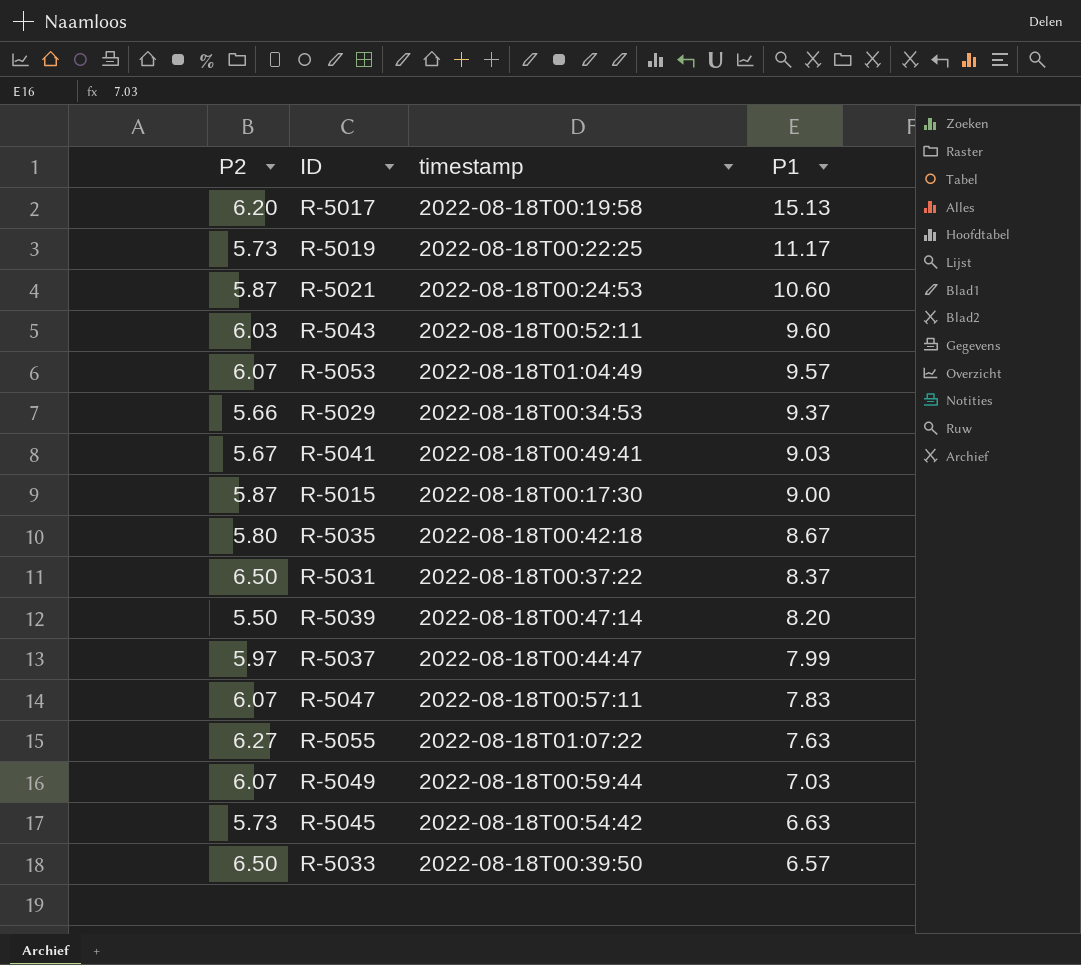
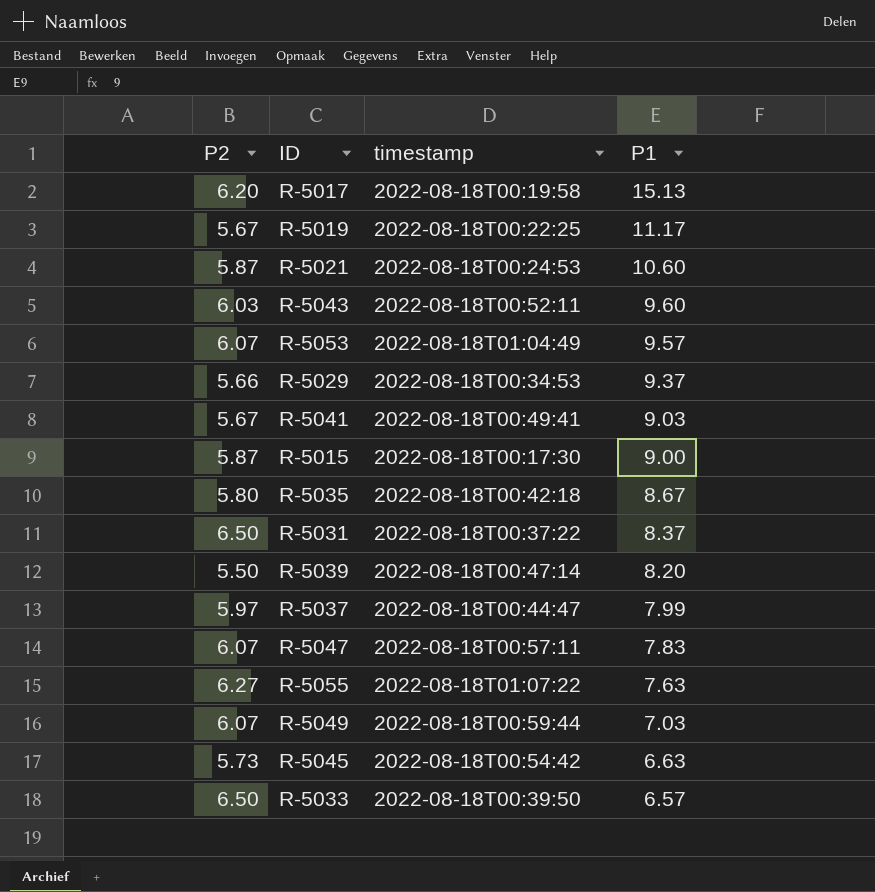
R-5019 | P2: 5.73 -> 5.67

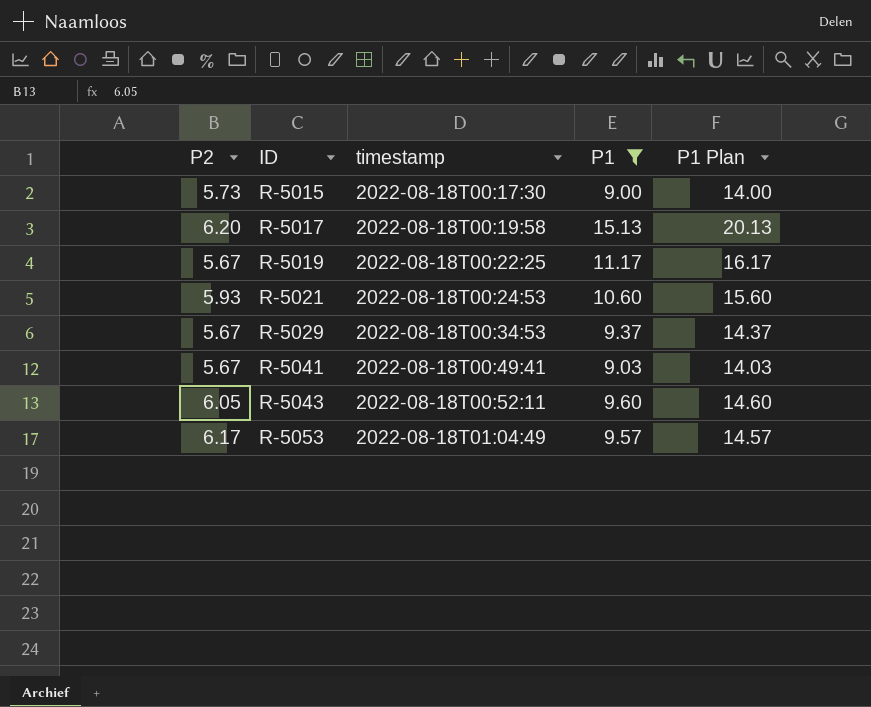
filter: none -> P1 >= 9.00
row order: P1 descending -> ID ascending
column P1 Plan | formula: none -> [P1] + 5
R-5015 | P2: 5.87 -> 5.73
R-5021 | P2: 5.87 -> 5.93
R-5029 | P2: 5.66 -> 5.67
R-5043 | P2: 6.03 -> 6.05
R-5053 | P2: 6.07 -> 6.17

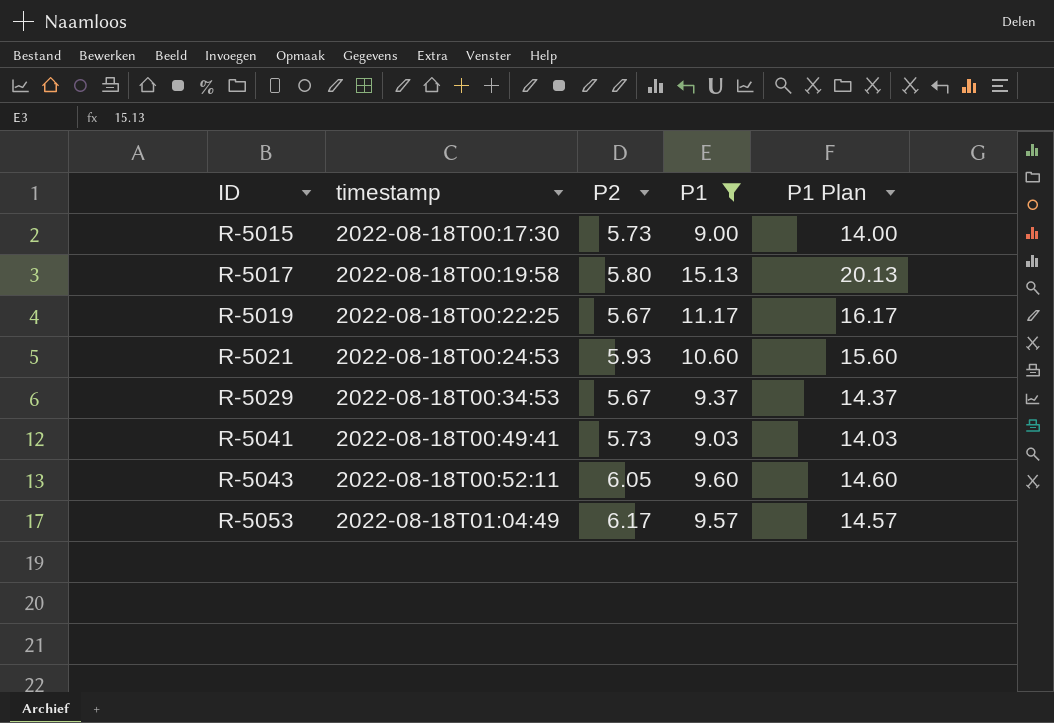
column P2 | position: 1 -> 3
R-5017 | P2: 6.20 -> 5.80
R-5041 | P2: 5.67 -> 5.73

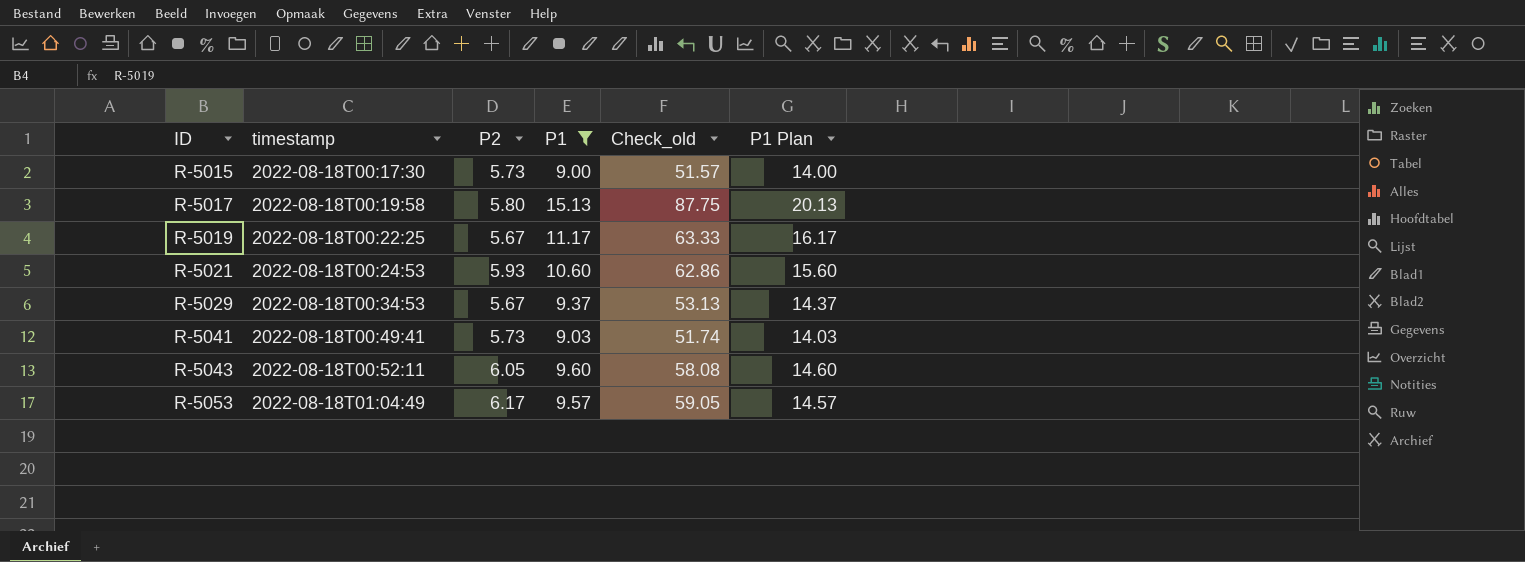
column Check_old | formula: none -> [P2] * [P1]

